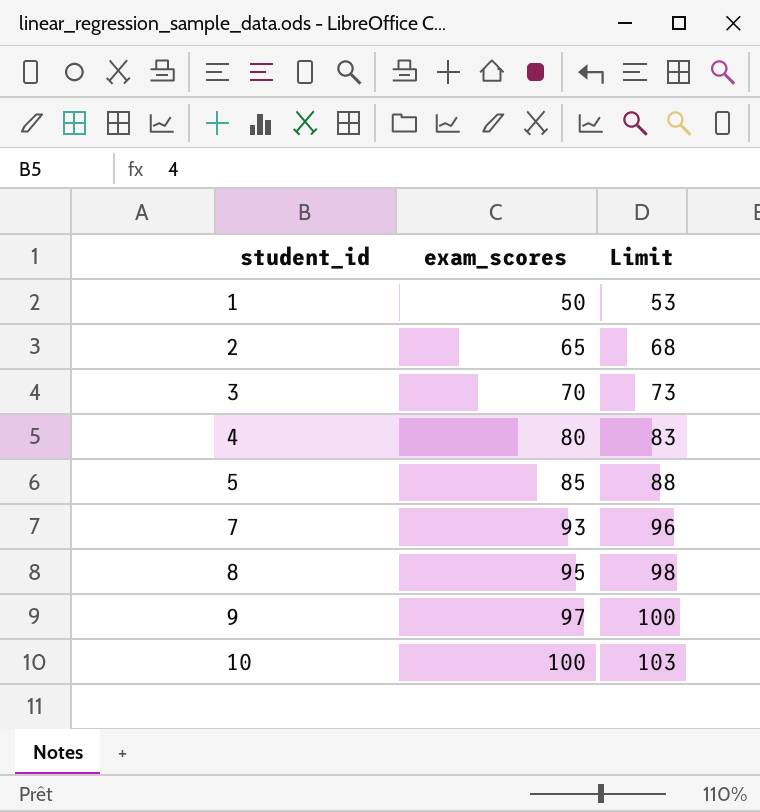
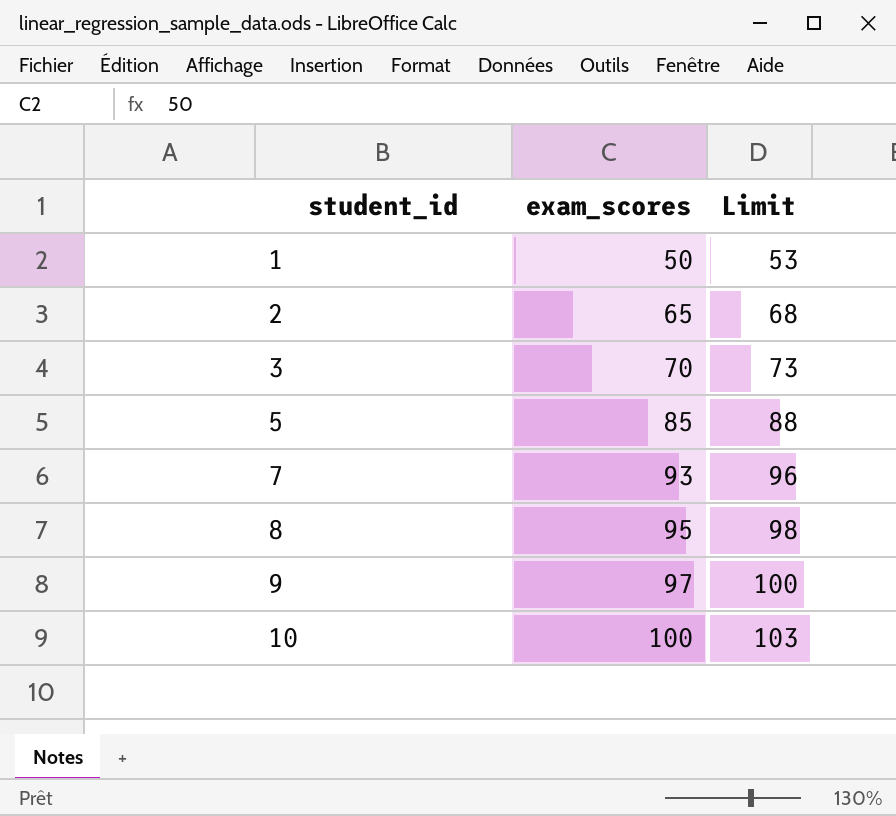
row 4: 80 | 83 -> none

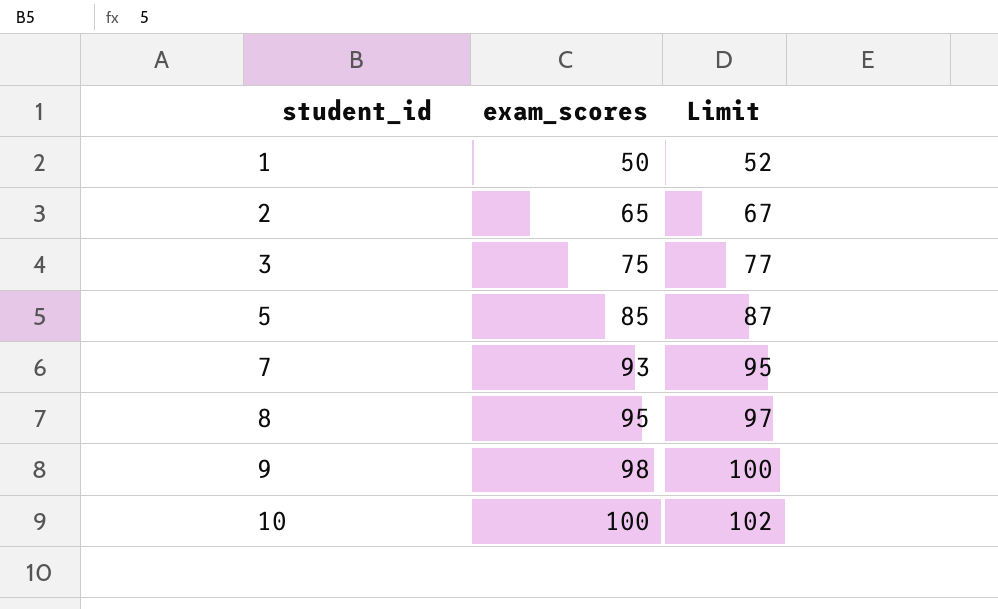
column Limit | formula: [exam_scores] + 3 -> [exam_scores] + 2
3 | exam_scores: 70 -> 75
9 | exam_scores: 97 -> 98

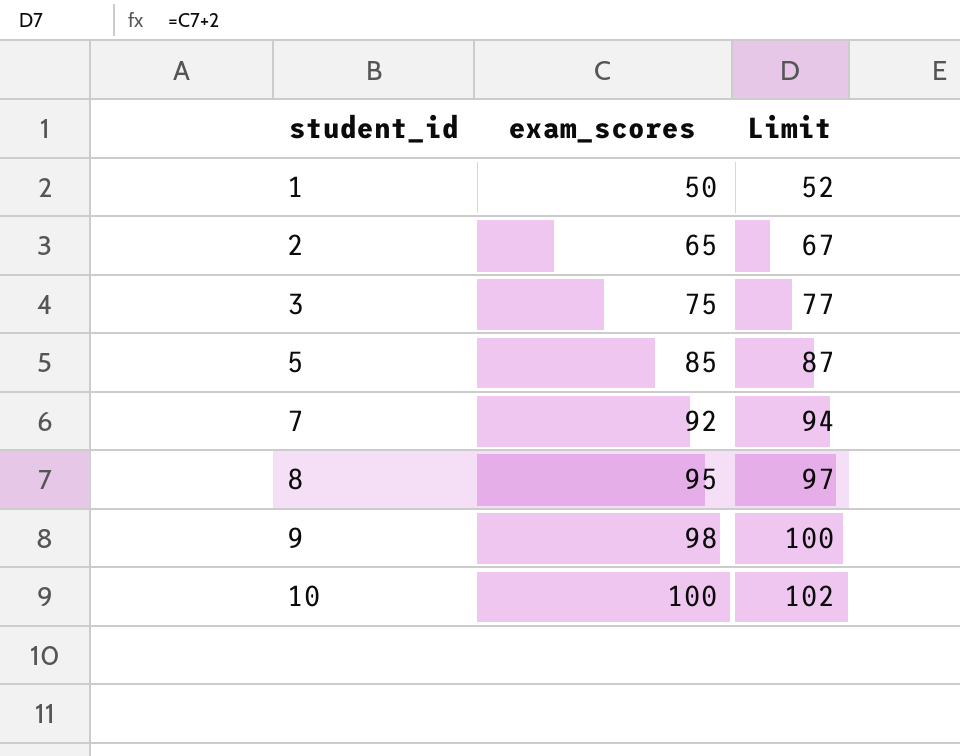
7 | exam_scores: 93 -> 92
7 | Limit: 95 -> 94

